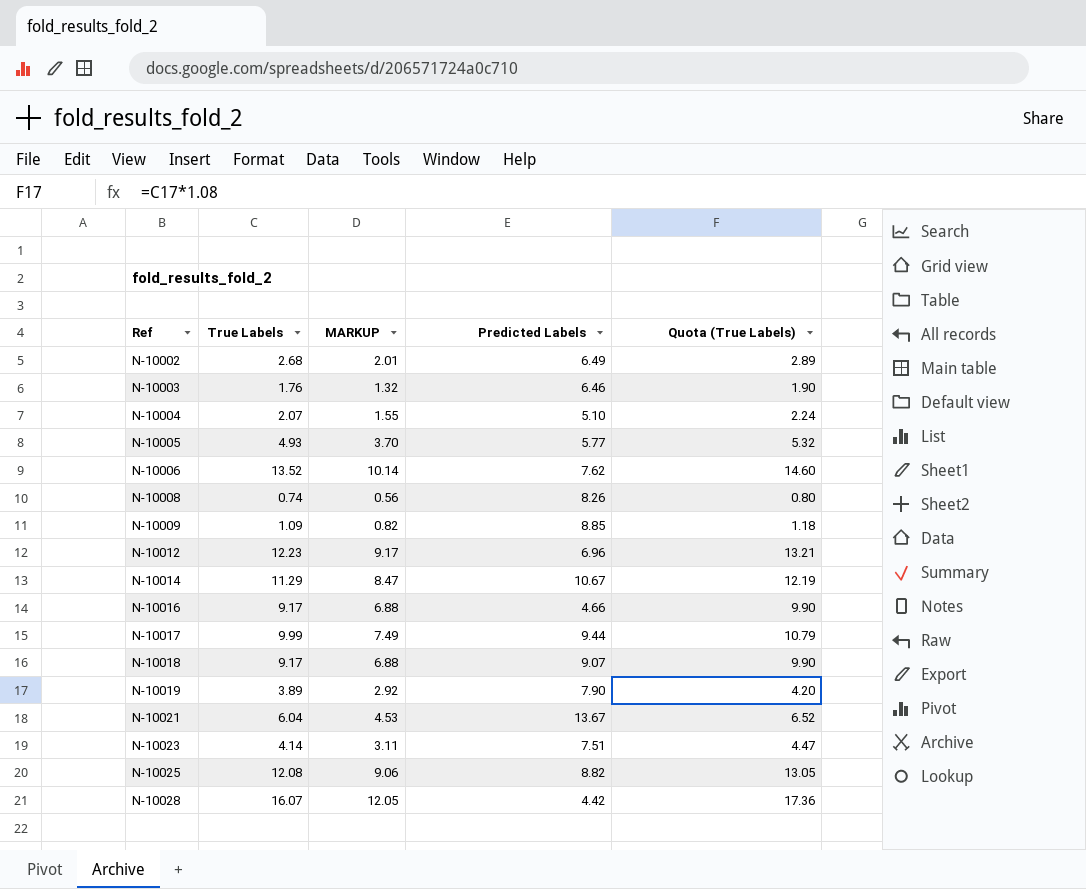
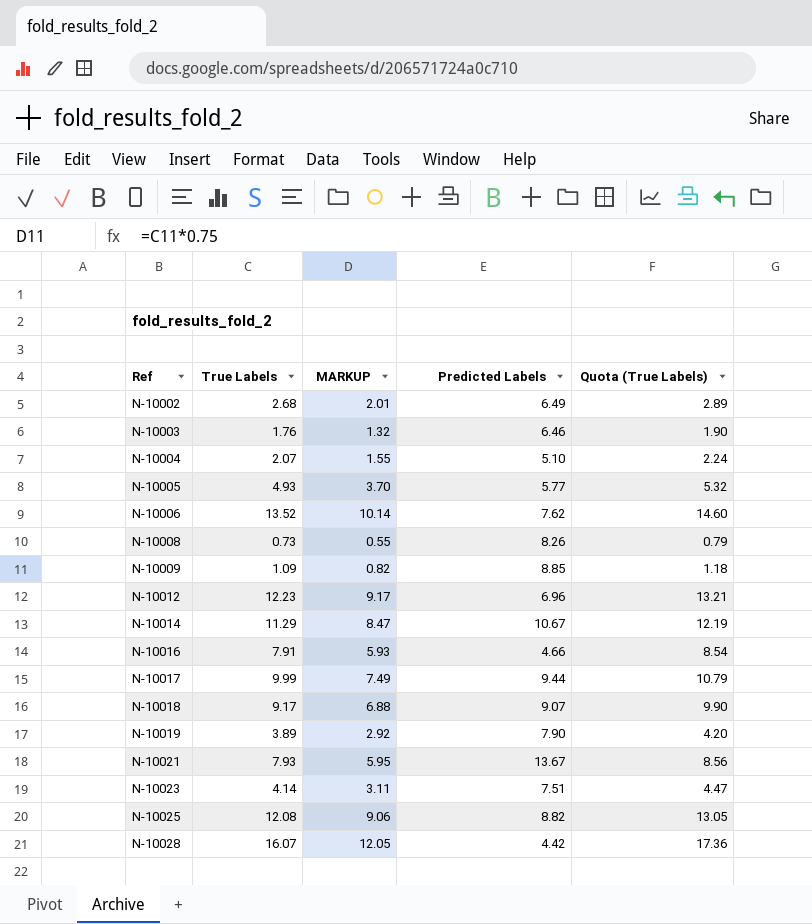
N-10008 | True Labels: 0.74 -> 0.73
N-10008 | MARKUP: 0.56 -> 0.55
N-10008 | Quota (True Labels): 0.80 -> 0.79
N-10016 | True Labels: 9.17 -> 7.91
N-10016 | MARKUP: 6.88 -> 5.93
N-10016 | Quota (True Labels): 9.90 -> 8.54
N-10021 | True Labels: 6.04 -> 7.93
N-10021 | MARKUP: 4.53 -> 5.95
N-10021 | Quota (True Labels): 6.52 -> 8.56

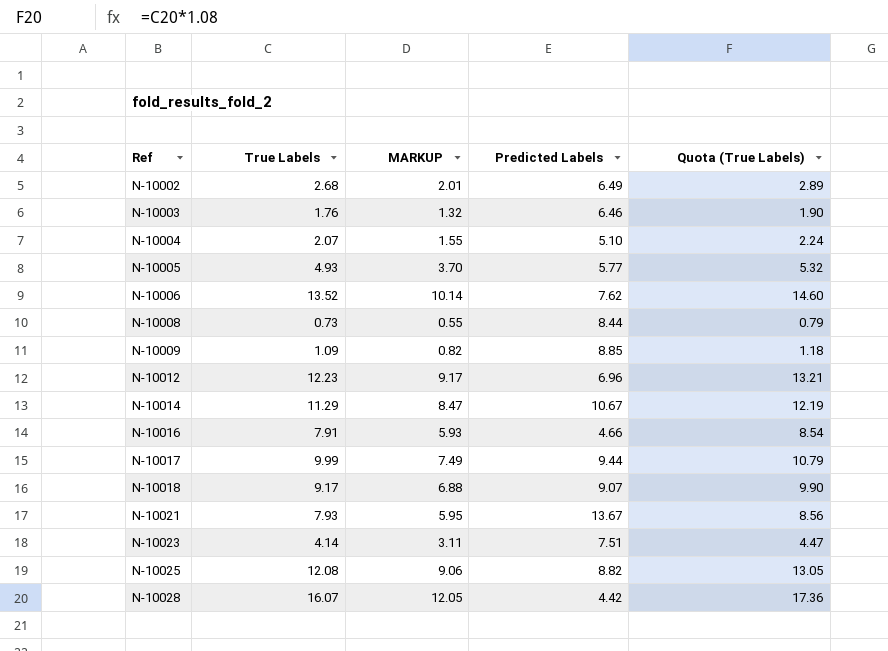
row N-10019: 3.89 | 2.92 | 7.90 | 4.20 -> none
N-10008 | Predicted Labels: 8.26 -> 8.44

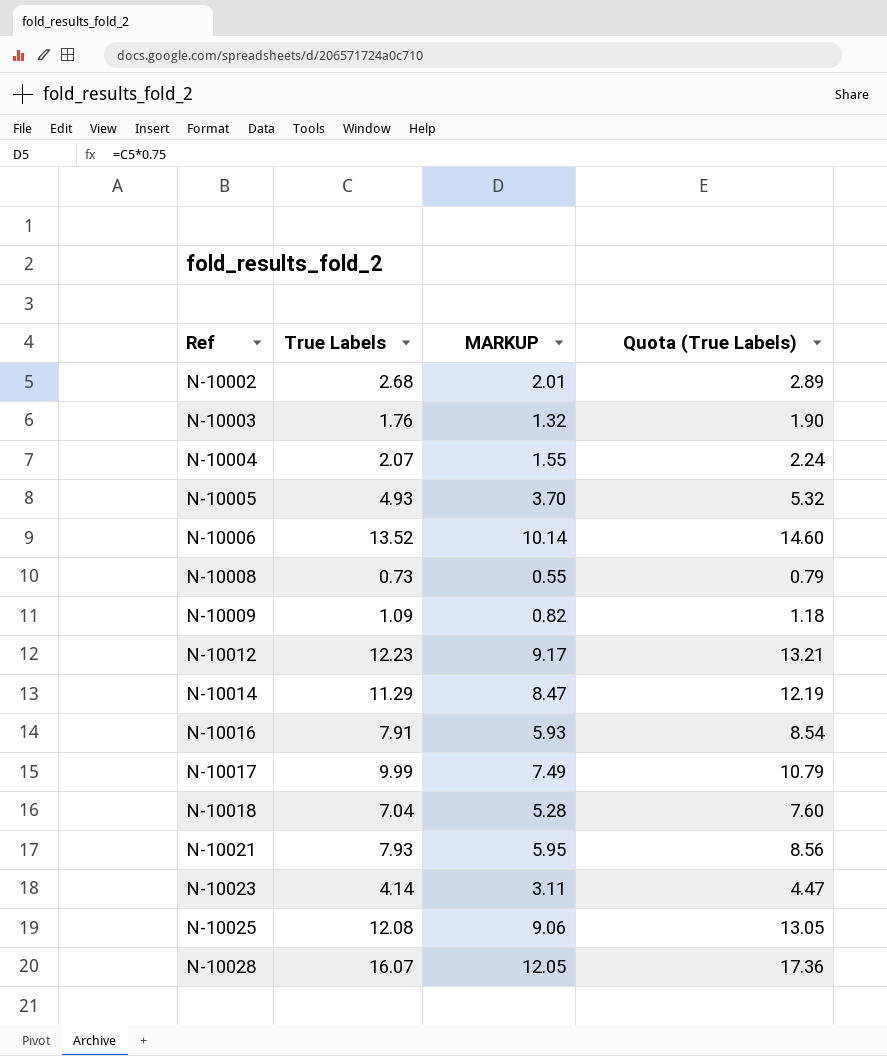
column Predicted Labels | position: 4 -> none
N-10018 | True Labels: 9.17 -> 7.04
N-10018 | MARKUP: 6.88 -> 5.28
N-10018 | Quota (True Labels): 9.90 -> 7.60

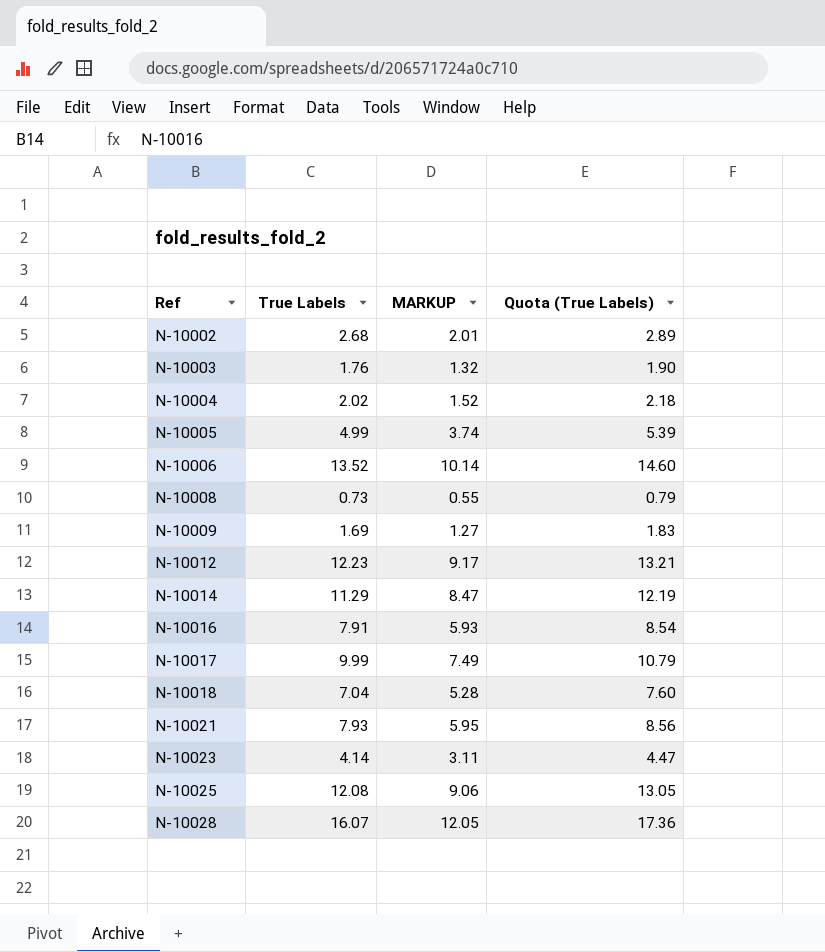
N-10004 | True Labels: 2.07 -> 2.02
N-10004 | MARKUP: 1.55 -> 1.52
N-10004 | Quota (True Labels): 2.24 -> 2.18
N-10005 | True Labels: 4.93 -> 4.99
N-10005 | MARKUP: 3.70 -> 3.74
N-10005 | Quota (True Labels): 5.32 -> 5.39
N-10009 | True Labels: 1.09 -> 1.69
N-10009 | MARKUP: 0.82 -> 1.27
N-10009 | Quota (True Labels): 1.18 -> 1.83

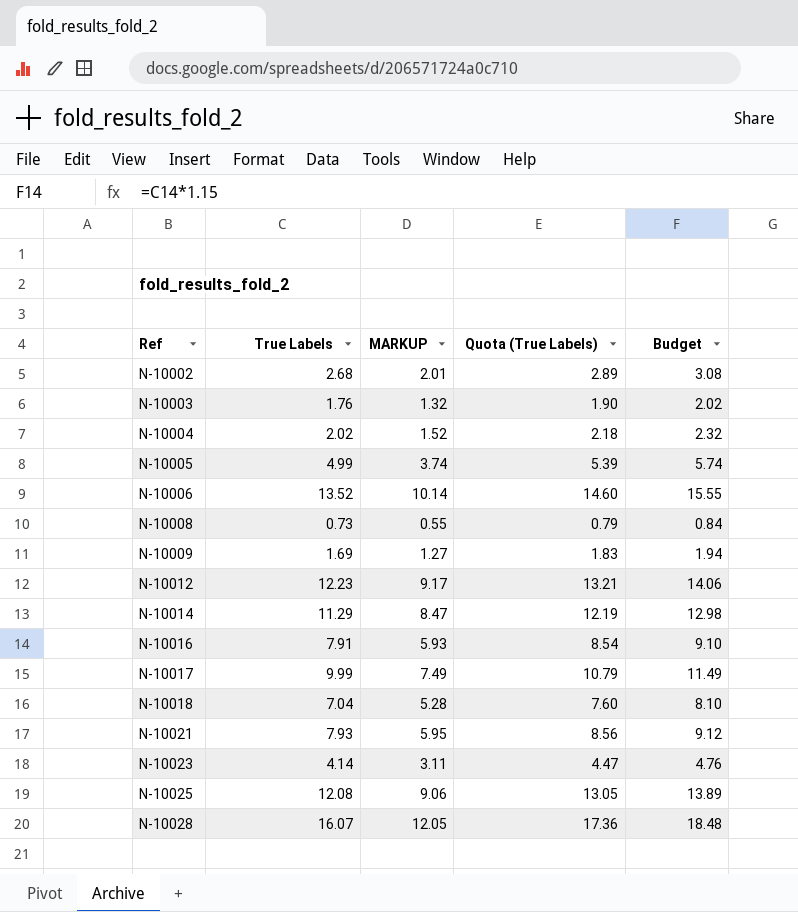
column Budget | formula: none -> [True Labels] * 1.15

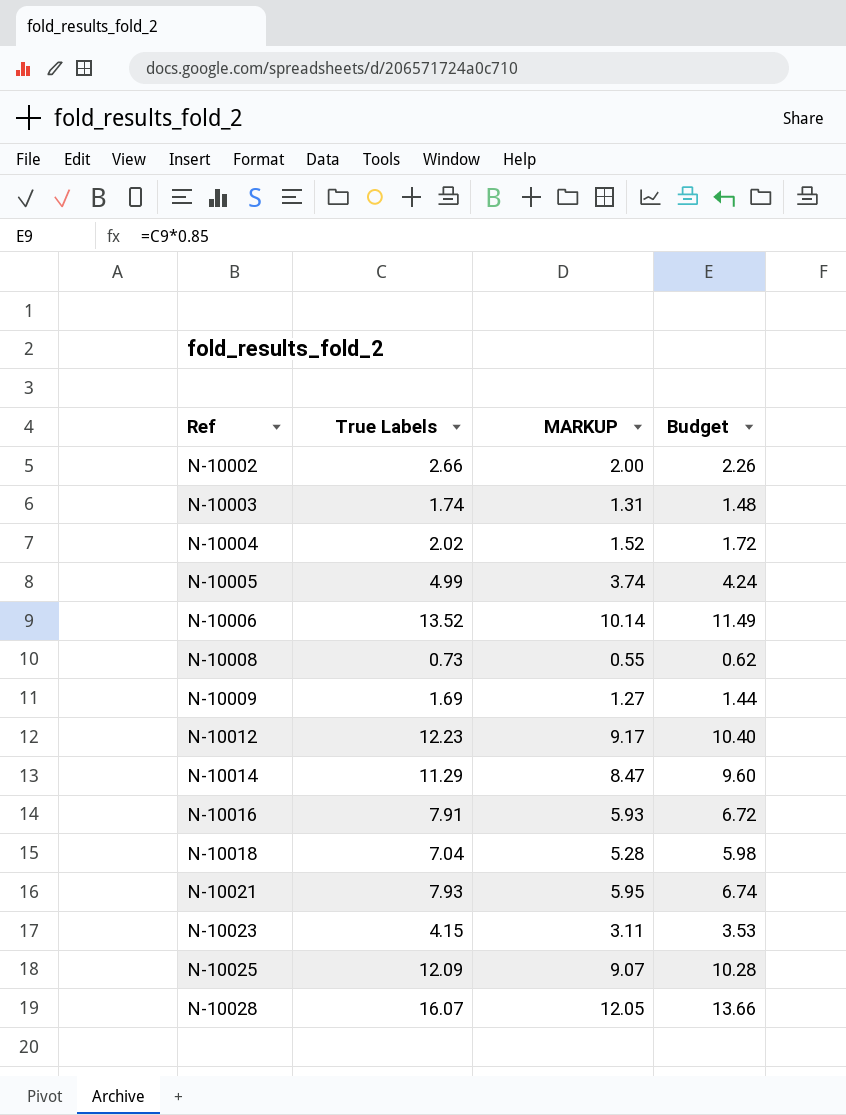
column Quota (True Labels) | formula: [True Labels] * 1.08 -> none
column Budget | formula: [True Labels] * 1.15 -> [True Labels] * 0.85
row N-10017: 9.99 | 7.49 | 10.79 | 11.49 -> none
N-10002 | True Labels: 2.68 -> 2.66
N-10002 | MARKUP: 2.01 -> 2.00
N-10003 | True Labels: 1.76 -> 1.74
N-10003 | MARKUP: 1.32 -> 1.31
N-10023 | True Labels: 4.14 -> 4.15
N-10025 | True Labels: 12.08 -> 12.09
N-10025 | MARKUP: 9.06 -> 9.07

